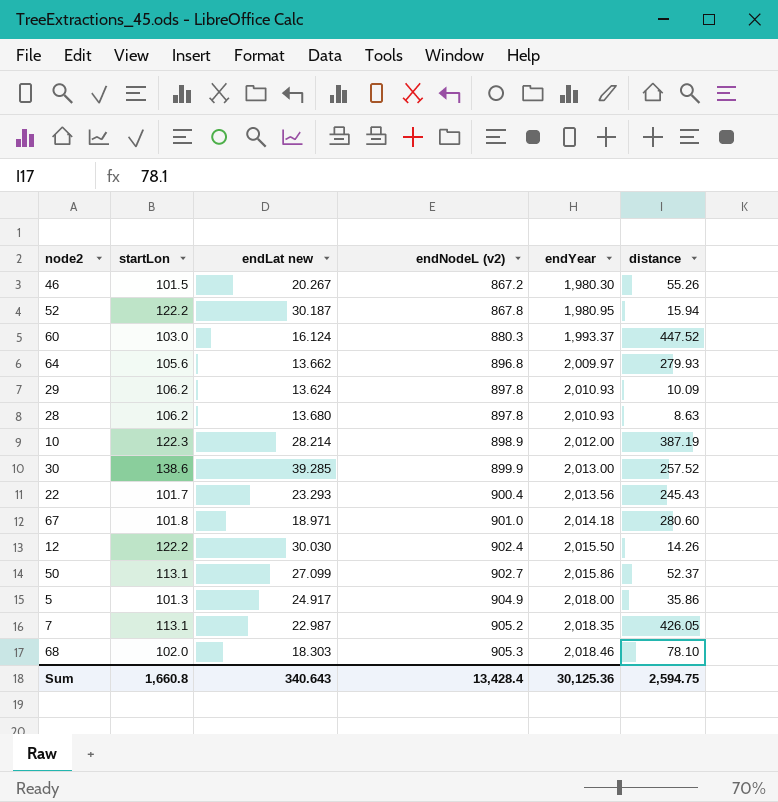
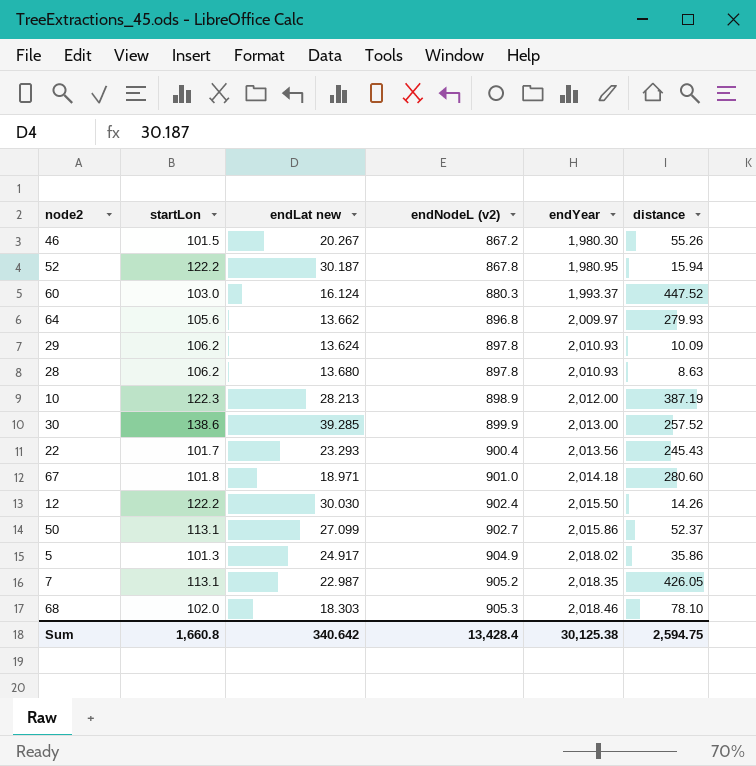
10 | endLat new: 28.214 -> 28.213
5 | endYear: 2,018.00 -> 2,018.02
Sum | endLat new: 340.643 -> 340.642
Sum | endYear: 30,125.36 -> 30,125.38

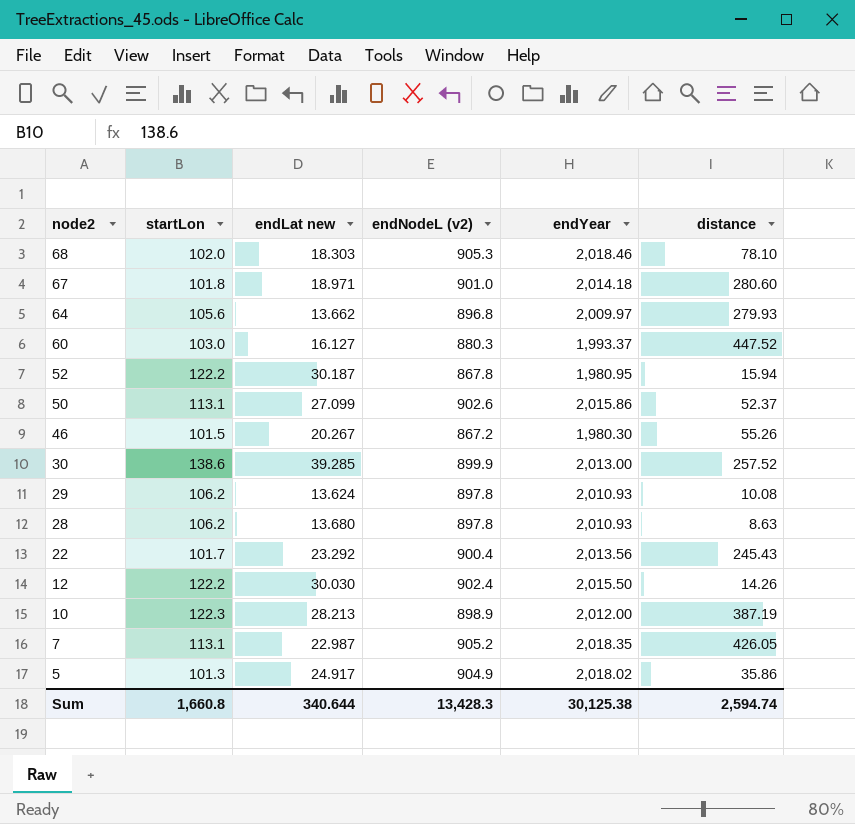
row order: endNodeL (v2) ascending -> node2 descending
60 | endLat new: 16.124 -> 16.127
50 | endNodeL (v2): 902.7 -> 902.6
29 | distance: 10.09 -> 10.08
22 | endLat new: 23.293 -> 23.292
Sum | endLat new: 340.642 -> 340.644
Sum | endNodeL (v2): 13,428.4 -> 13,428.3
Sum | distance: 2,594.75 -> 2,594.74

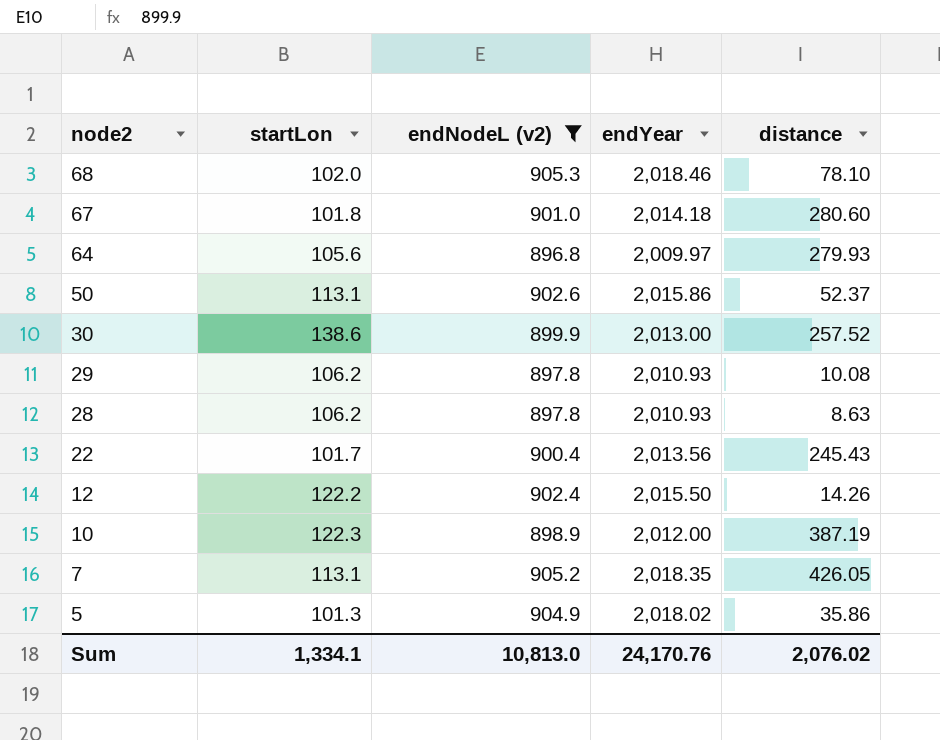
filter: none -> endNodeL (v2) >= 896.8
column endLat new | position: 3 -> none
Sum | startLon: 1,660.8 -> 1,334.1
Sum | endNodeL (v2): 13,428.3 -> 10,813.0
Sum | endYear: 30,125.38 -> 24,170.76
Sum | distance: 2,594.74 -> 2,076.02

